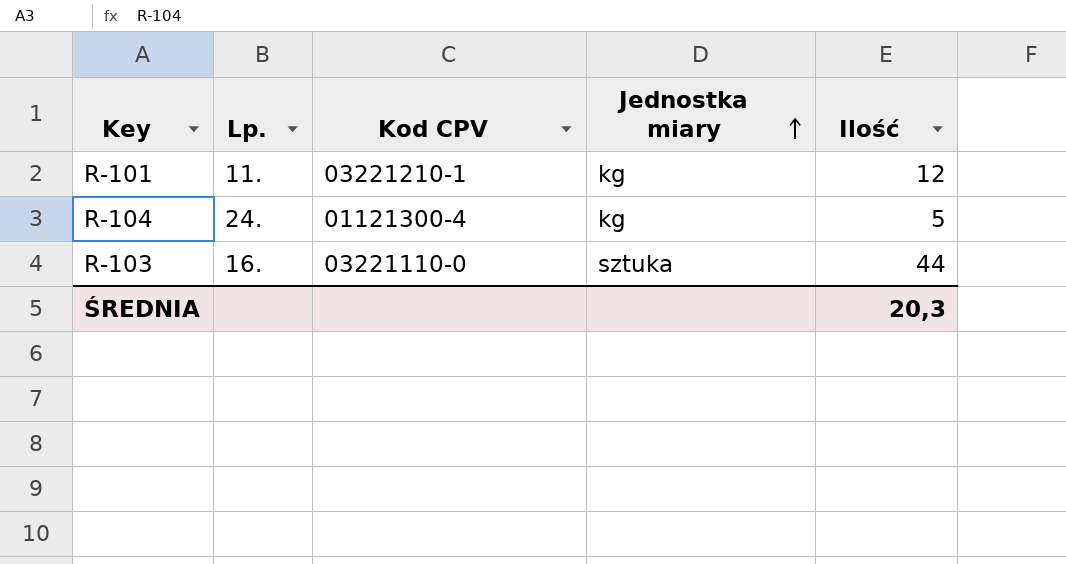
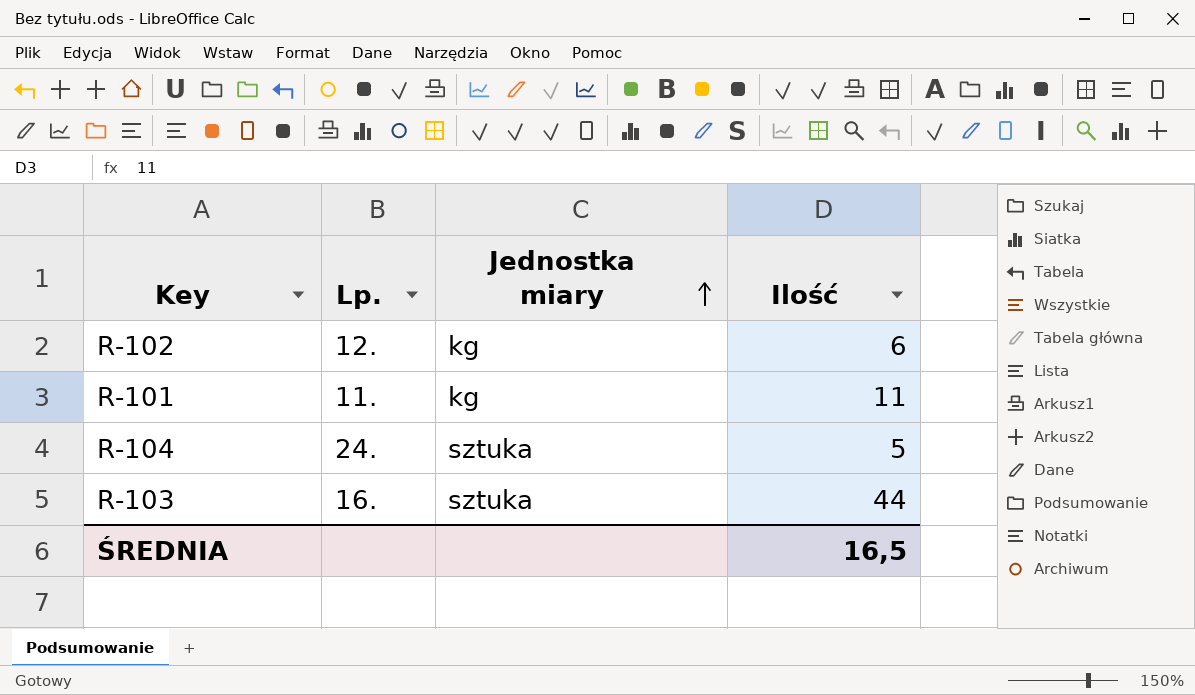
column Kod CPV | position: 3 -> none
row R-102: none -> 12. | kg | 6
R-101 | Ilość: 12 -> 11
R-104 | Jednostka miary: kg -> sztuka
ŚREDNIA | Ilość: 20,3 -> 16,5

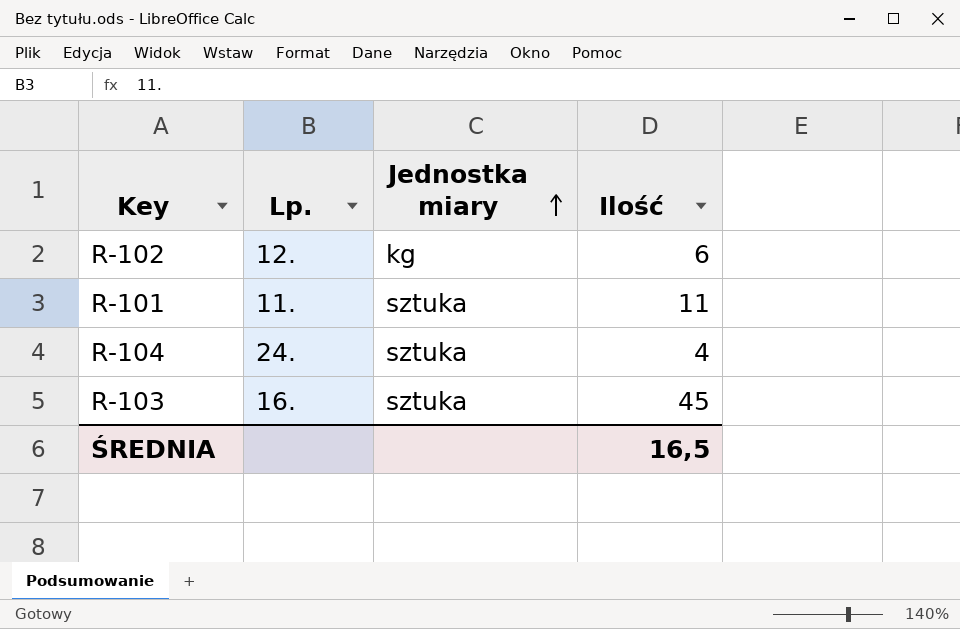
R-101 | Jednostka miary: kg -> sztuka
R-104 | Ilość: 5 -> 4
R-103 | Ilość: 44 -> 45

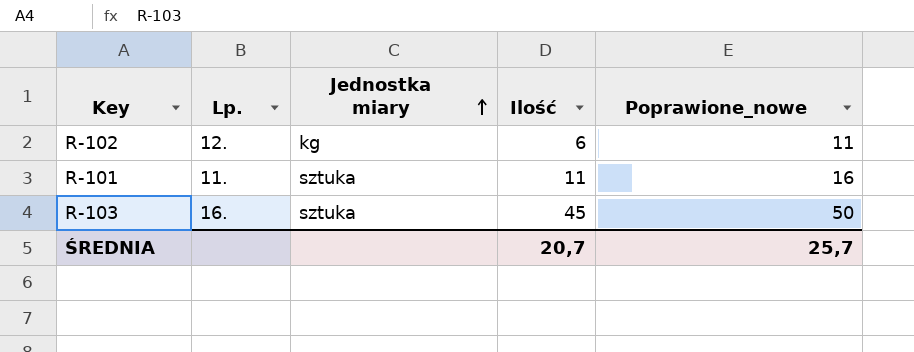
column Poprawione_nowe | formula: none -> [Ilość] + 5
row R-104: 24. | sztuka | 4 -> none
ŚREDNIA | Ilość: 16,5 -> 20,7

